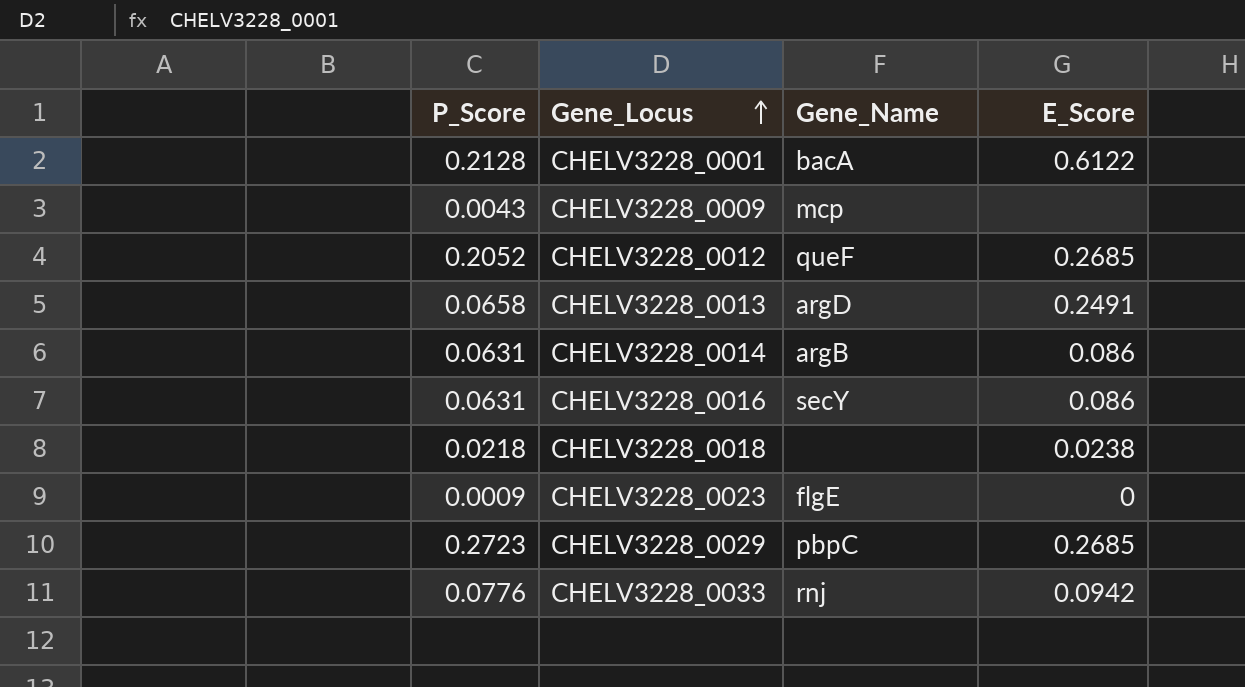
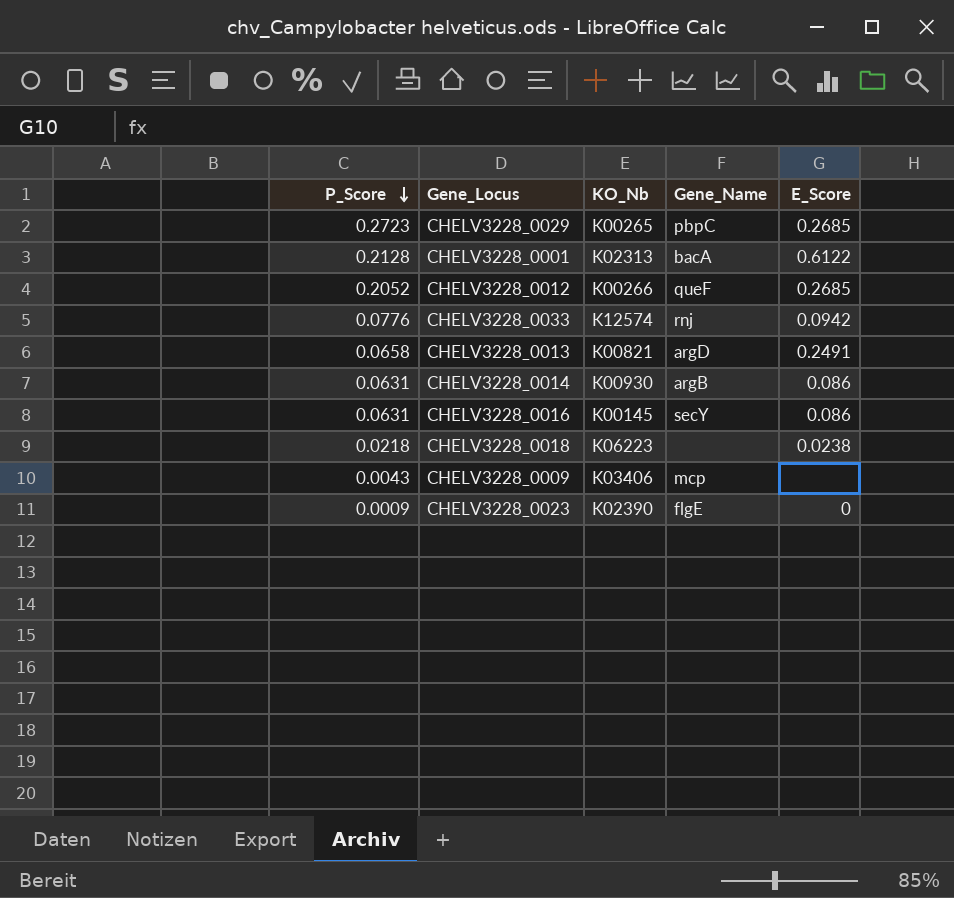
row order: Gene_Locus ascending -> P_Score descending
column KO_Nb | position: none -> 3

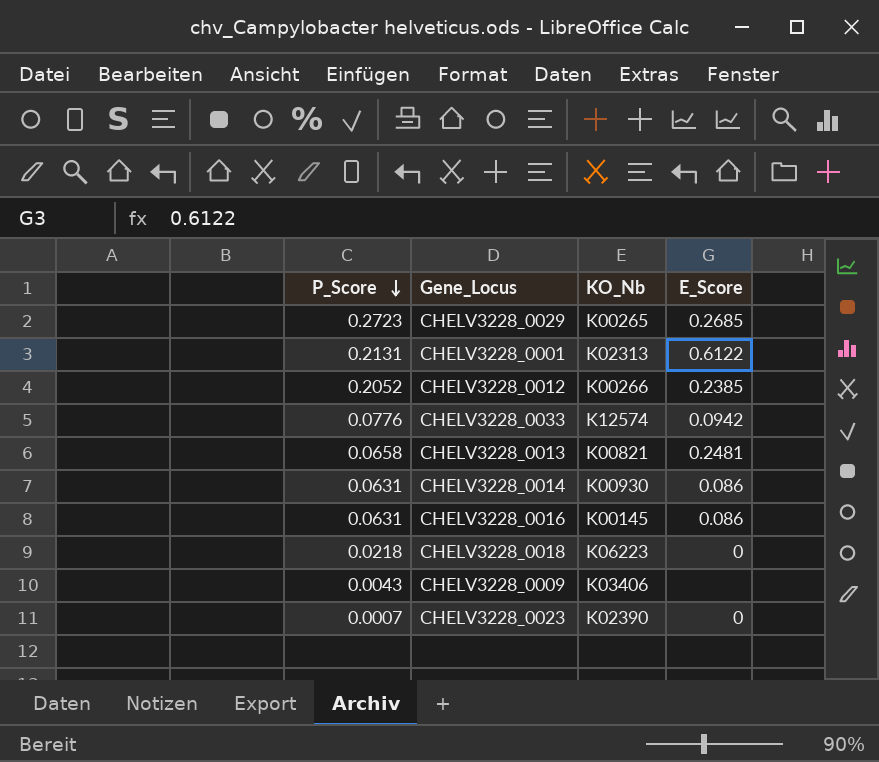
column Gene_Name | position: 4 -> none
CHELV3228_0001 | P_Score: 0.2128 -> 0.2131
CHELV3228_0012 | E_Score: 0.2685 -> 0.2385
CHELV3228_0013 | E_Score: 0.2491 -> 0.2481
CHELV3228_0018 | E_Score: 0.0238 -> 0
CHELV3228_0023 | P_Score: 0.0009 -> 0.0007

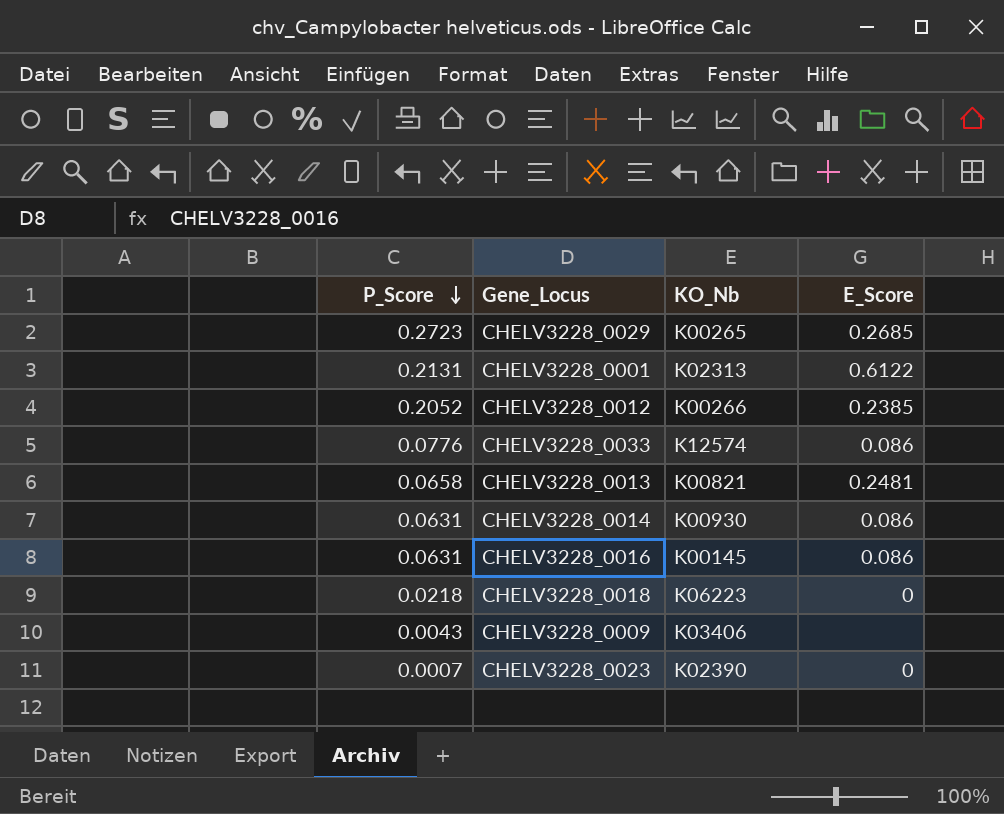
CHELV3228_0033 | E_Score: 0.0942 -> 0.086

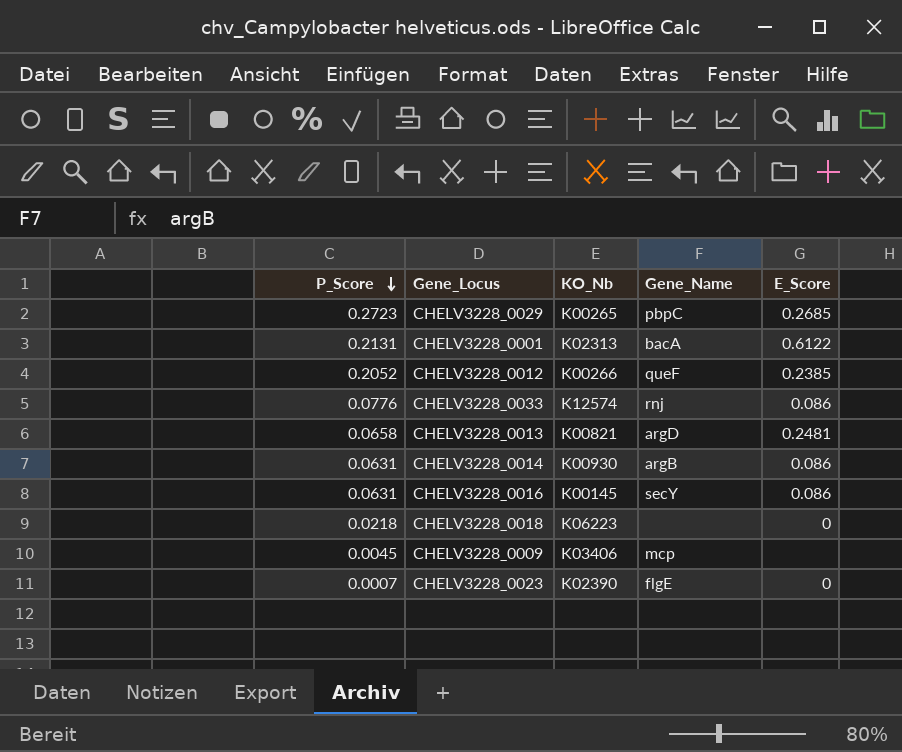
column Gene_Name | position: none -> 4
CHELV3228_0009 | P_Score: 0.0043 -> 0.0045

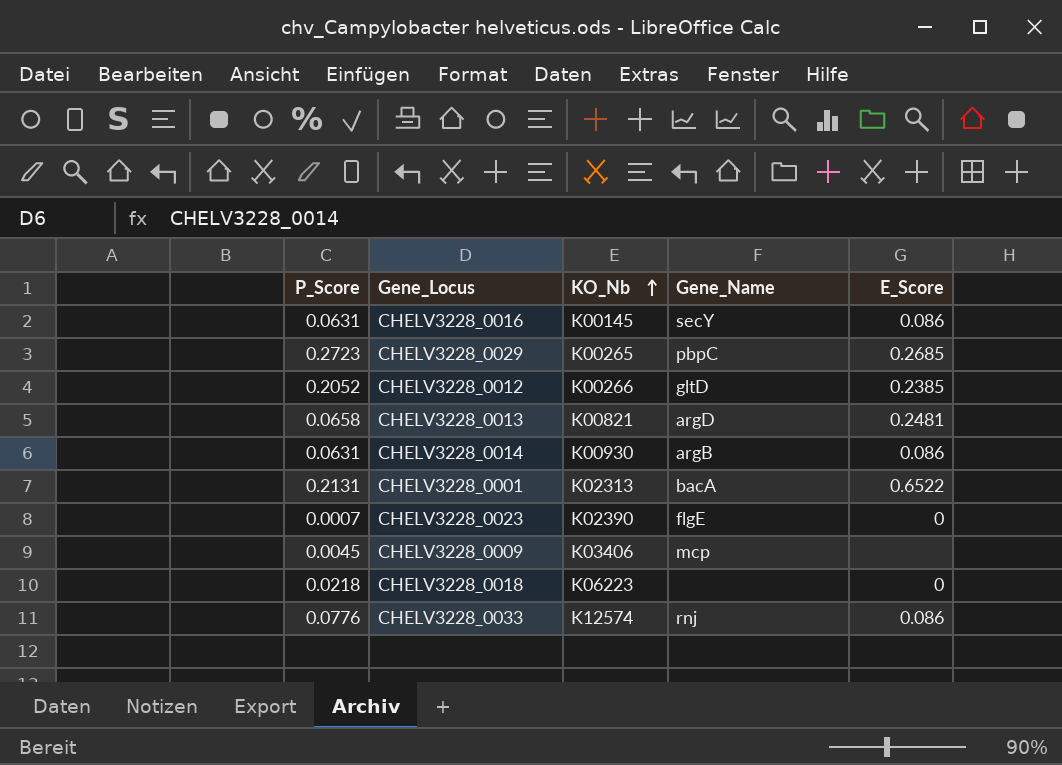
row order: P_Score descending -> KO_Nb ascending
CHELV3228_0012 | Gene_Name: queF -> gltD
CHELV3228_0001 | E_Score: 0.6122 -> 0.6522

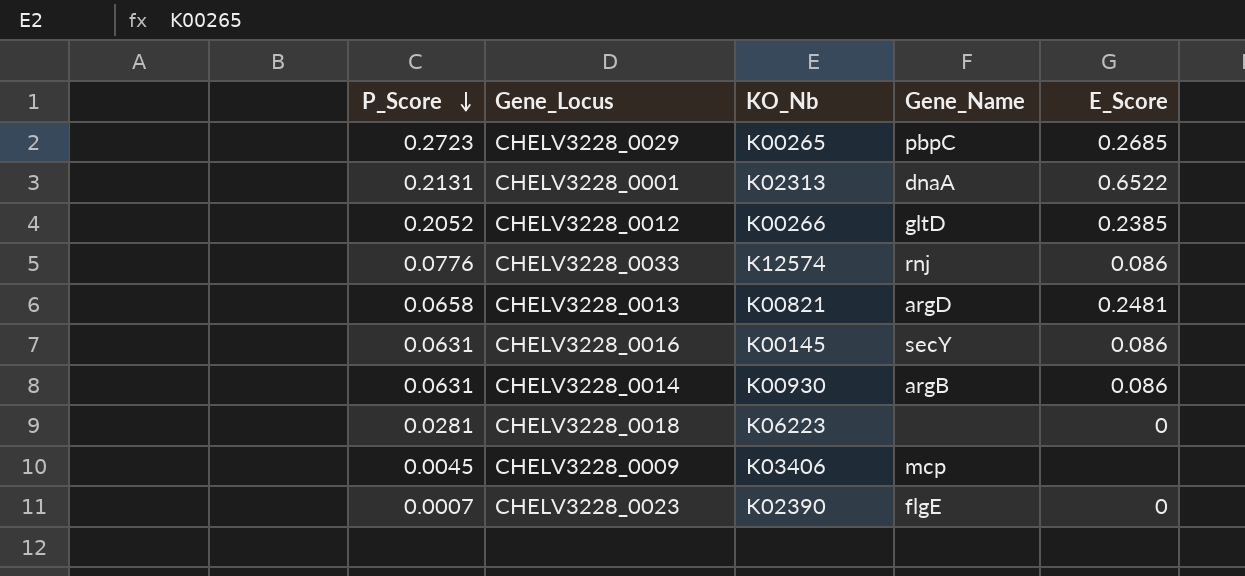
row order: KO_Nb ascending -> P_Score descending
CHELV3228_0001 | Gene_Name: bacA -> dnaA
CHELV3228_0018 | P_Score: 0.0218 -> 0.0281

